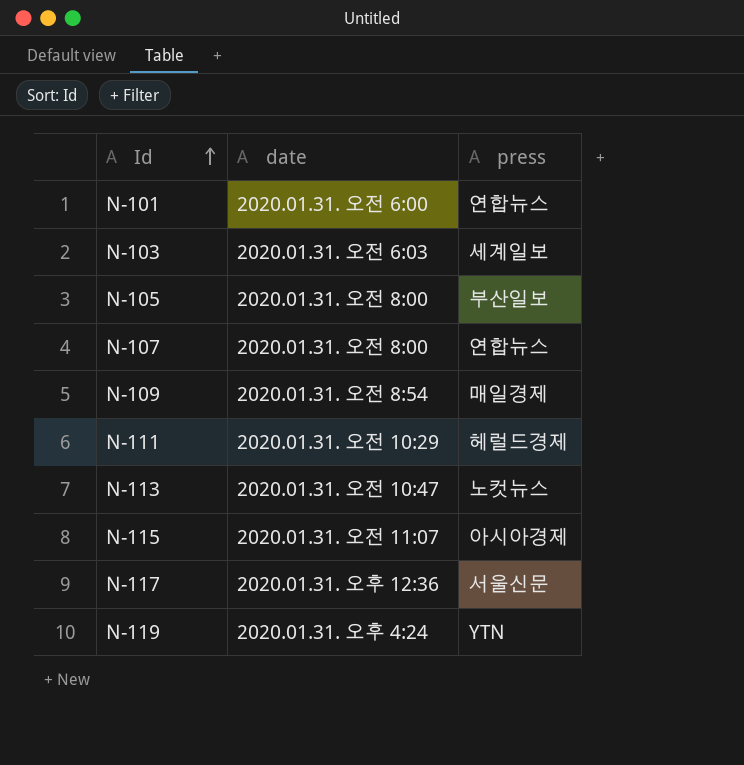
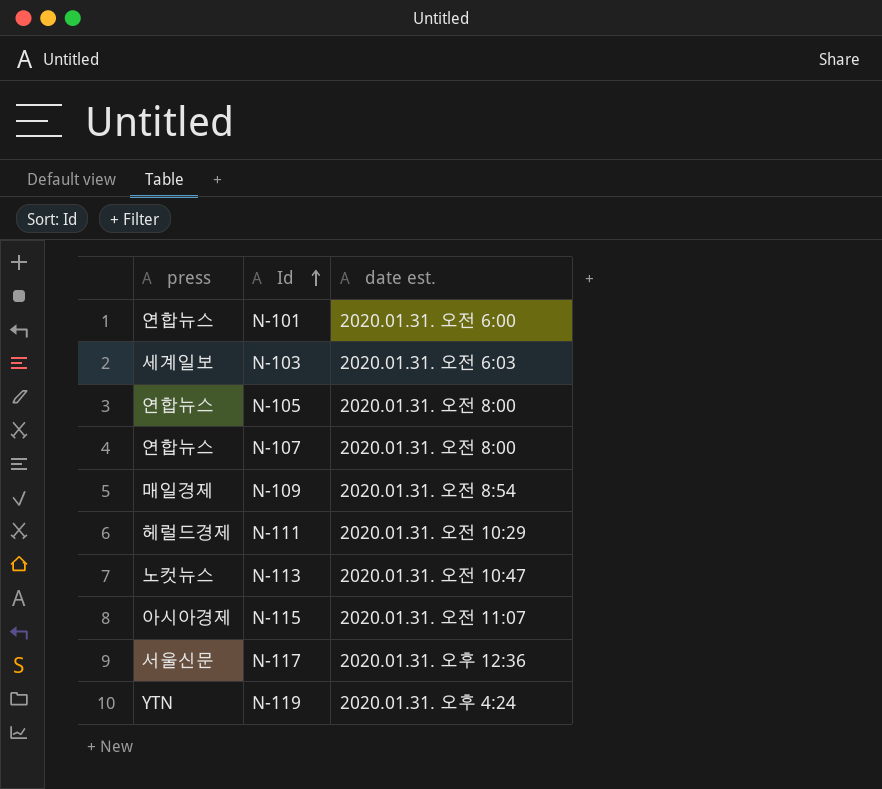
column press | position: 3 -> 1
column name: date -> date est.
N-105 | press: 부산일보 -> 연합뉴스

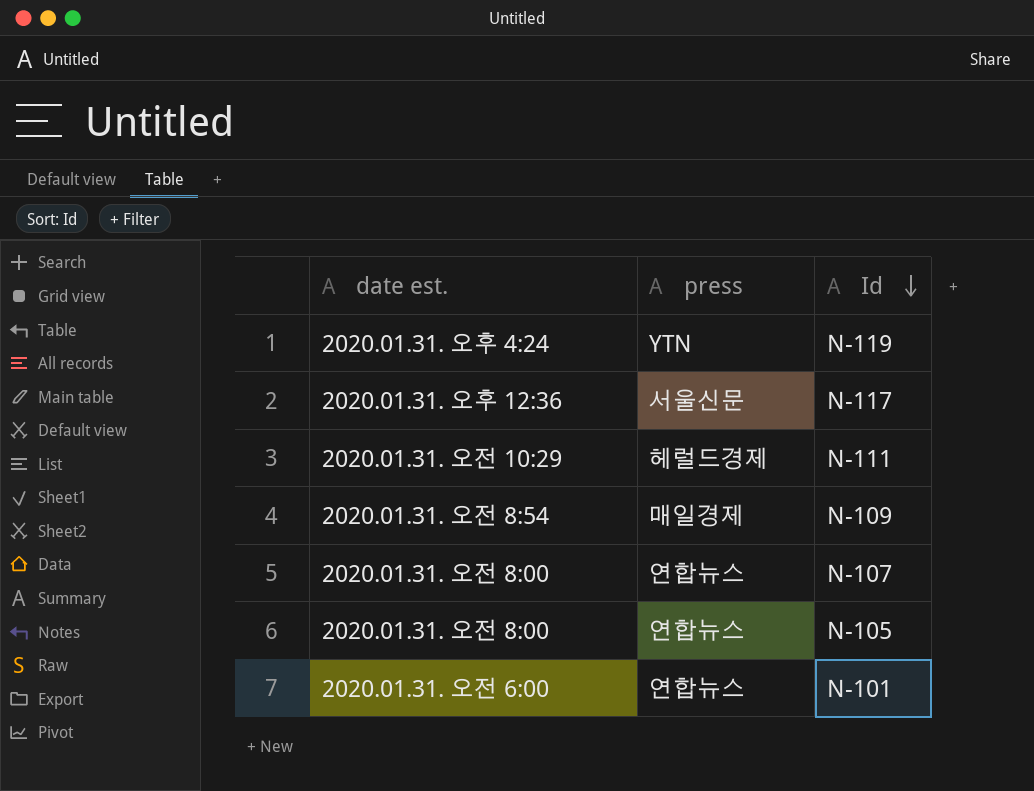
row order: Id ascending -> Id descending
column date est. | position: 3 -> 1
row N-103: 세계일보 | 2020.01.31. 오전 6:03 -> none
row N-113: 노컷뉴스 | 2020.01.31. 오전 10:47 -> none
row N-115: 아시아경제 | 2020.01.31. 오전 11:07 -> none

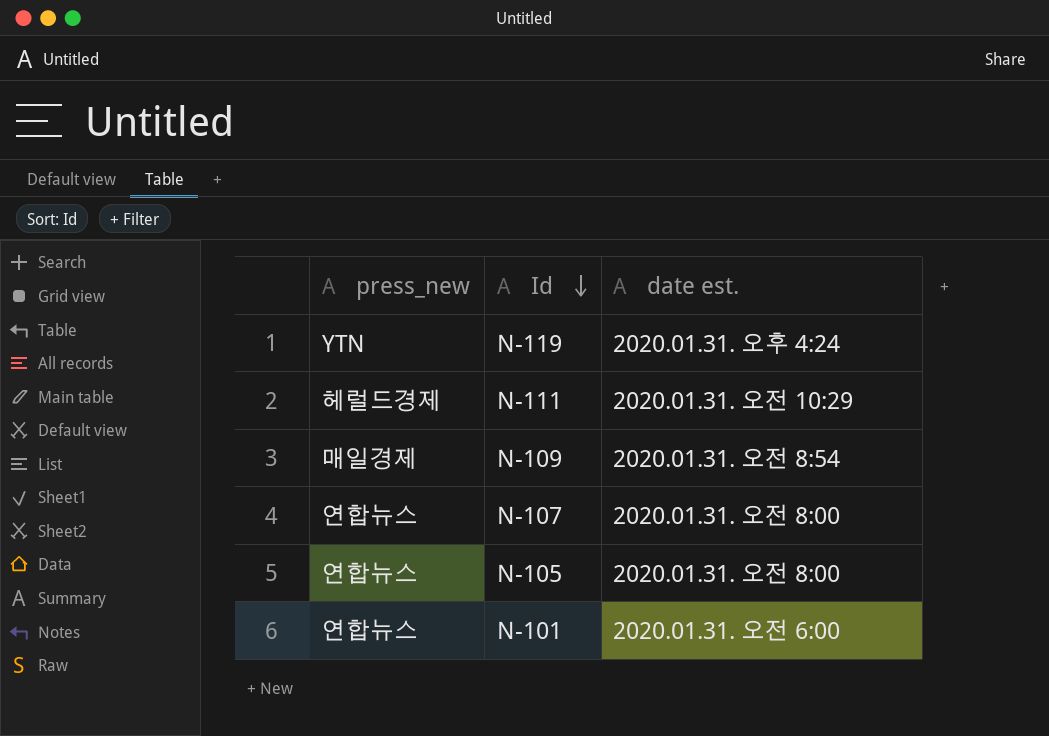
column name: press -> press_new
column date est. | position: 1 -> 3
row N-117: 2020.01.31. 오후 12:36 | 서울신문 -> none

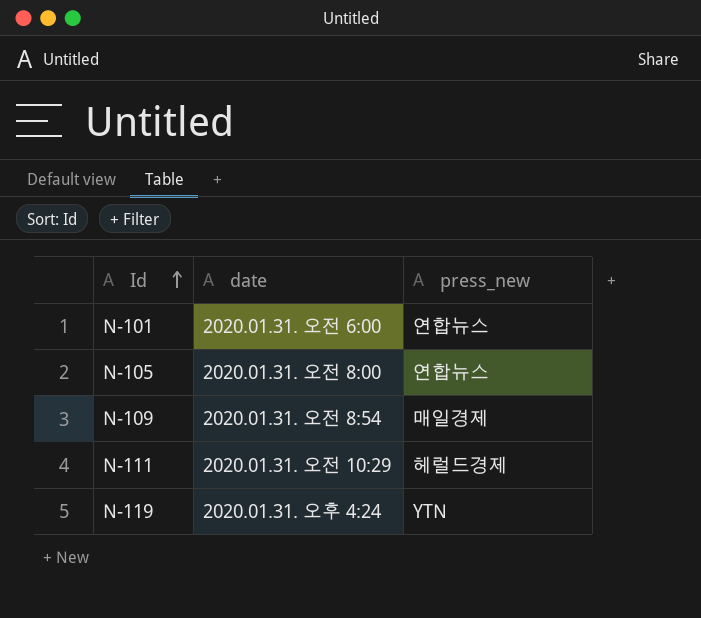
row order: Id descending -> Id ascending
column name: date est. -> date
column press_new | position: 1 -> 3
row N-107: 연합뉴스 | 2020.01.31. 오전 8:00 -> none

